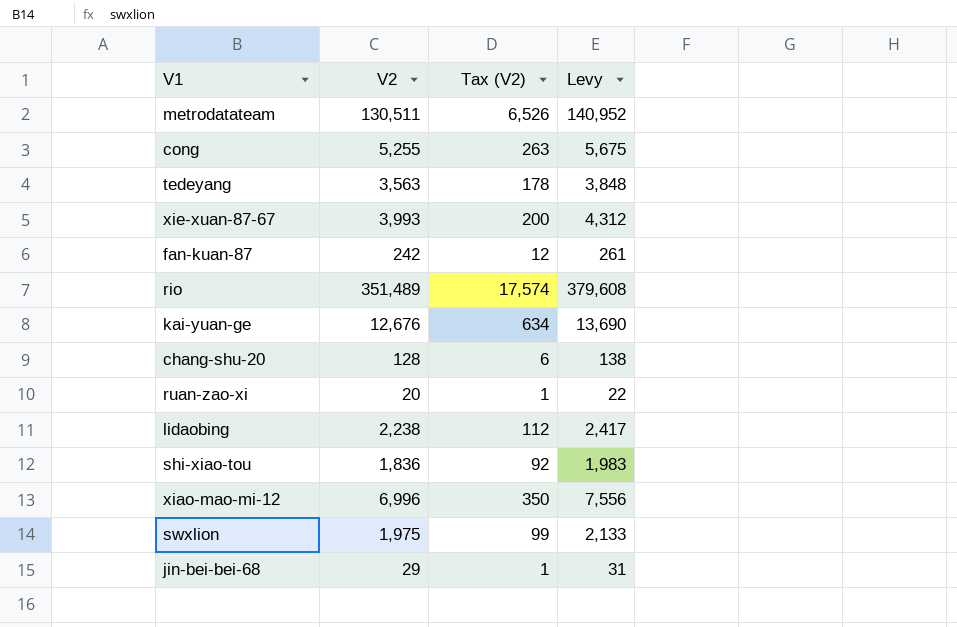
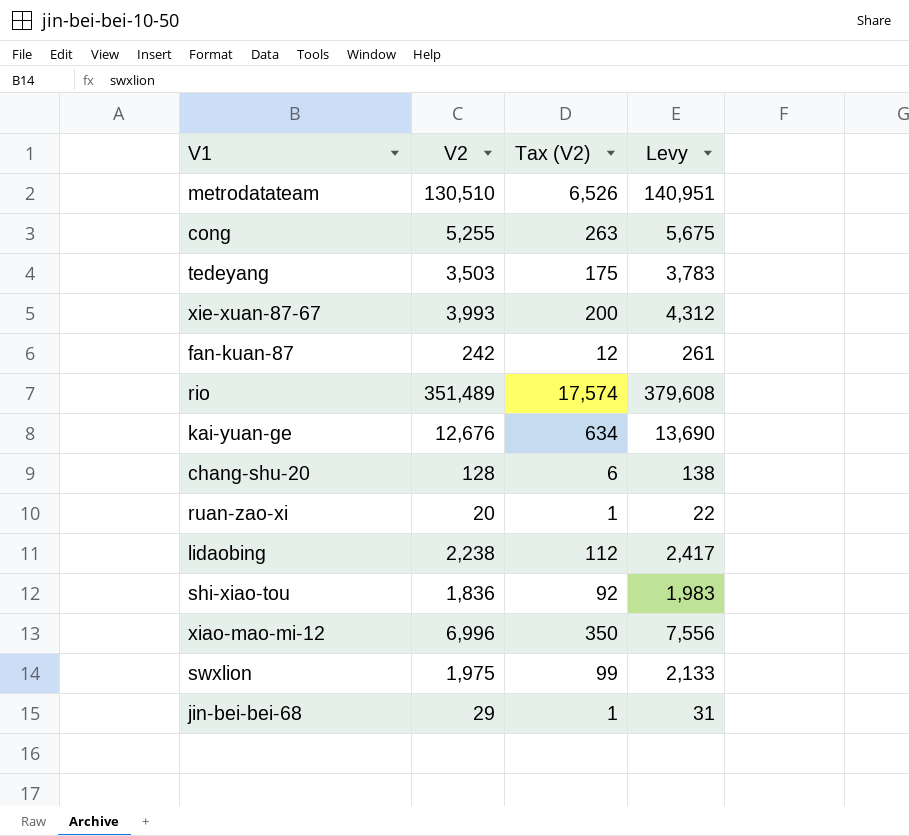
metrodatateam | V2: 130,511 -> 130,510
metrodatateam | Levy: 140,952 -> 140,951
tedeyang | V2: 3,563 -> 3,503
tedeyang | Tax (V2): 178 -> 175
tedeyang | Levy: 3,848 -> 3,783

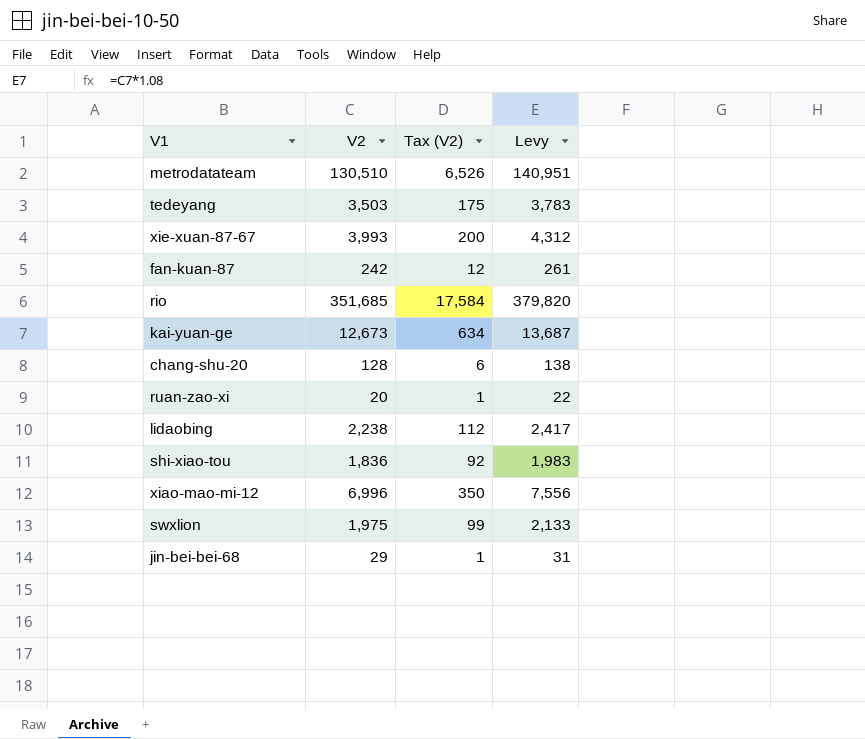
row cong: 5,255 | 263 | 5,675 -> none
rio | V2: 351,489 -> 351,685
rio | Tax (V2): 17,574 -> 17,584
rio | Levy: 379,608 -> 379,820
kai-yuan-ge | V2: 12,676 -> 12,673
kai-yuan-ge | Levy: 13,690 -> 13,687

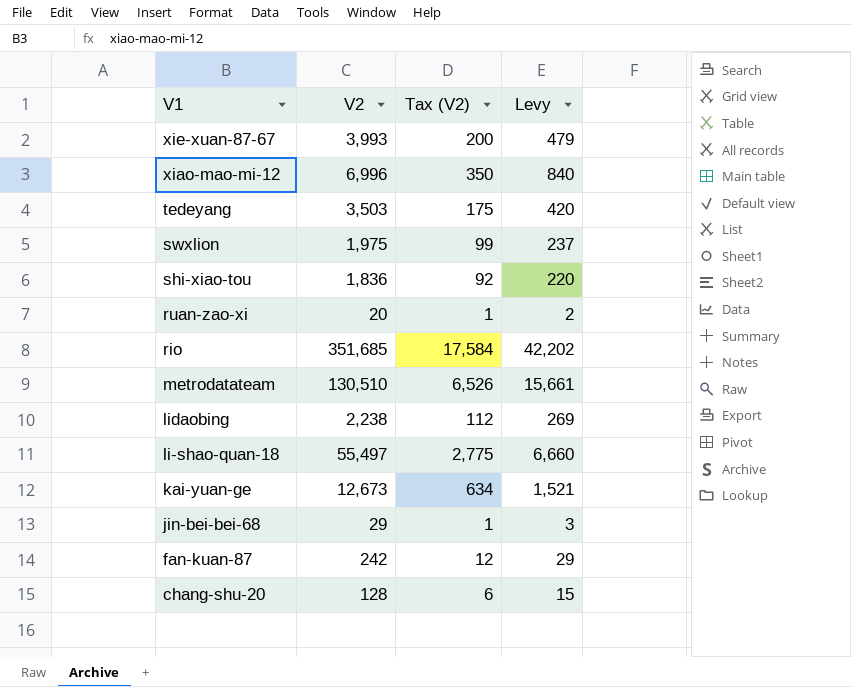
row order: none -> V1 descending
column Levy | formula: [V2] * 1.08 -> [V2] * 0.12
row li-shao-quan-18: none -> 55,497 | 2,775 | 6,660

